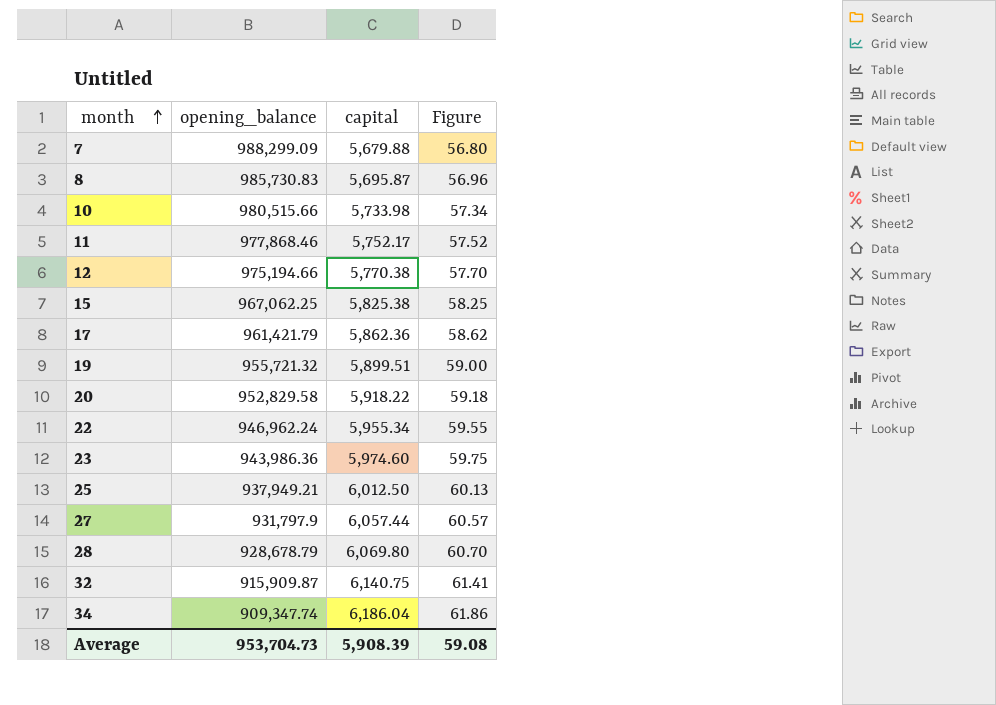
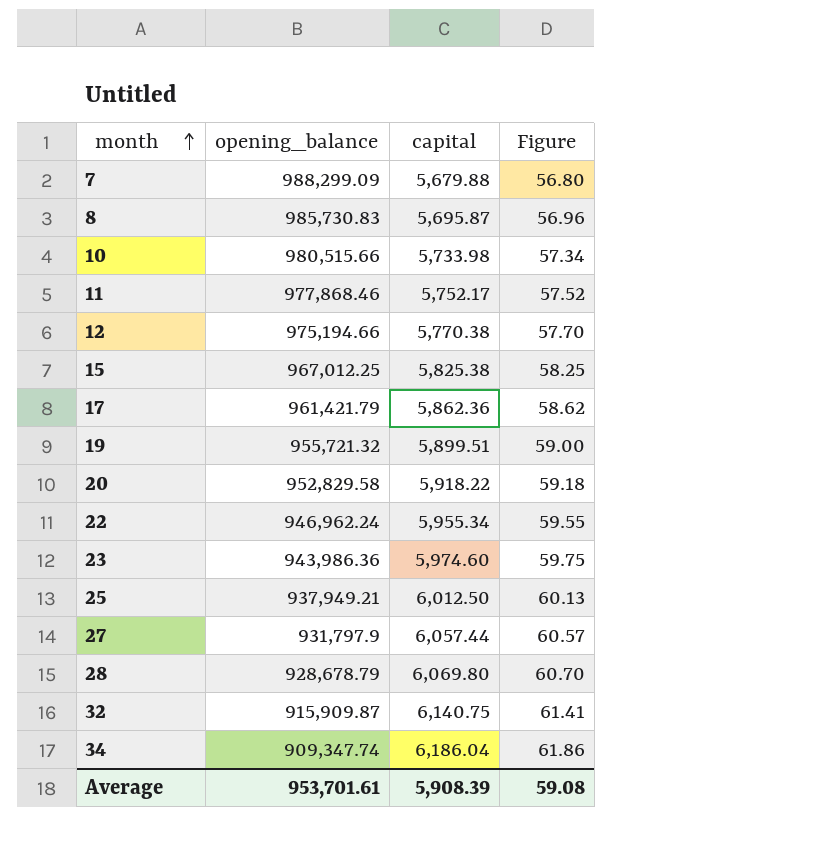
15 | opening_balance: 967,062.25 -> 967,012.25
Average | opening_balance: 953,704.73 -> 953,701.61

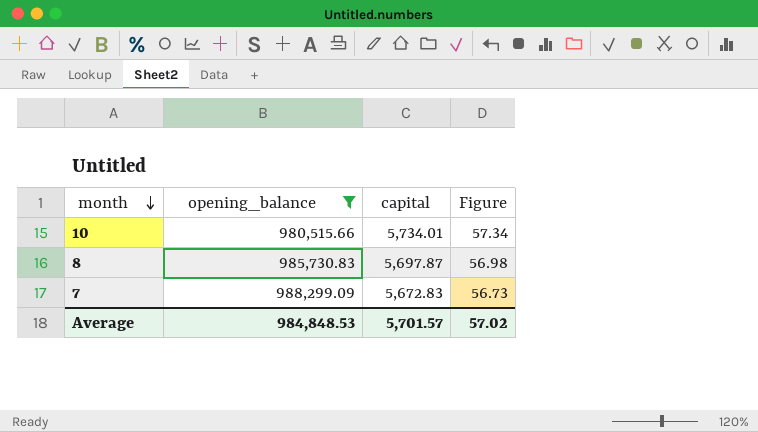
filter: none -> opening_balance >= 980,515.66
row order: month ascending -> month descending
10 | capital: 5,733.98 -> 5,734.01
8 | capital: 5,695.87 -> 5,697.87
8 | Figure: 56.96 -> 56.98
7 | capital: 5,679.88 -> 5,672.83
7 | Figure: 56.80 -> 56.73
Average | opening_balance: 953,701.61 -> 984,848.53
Average | capital: 5,908.39 -> 5,701.57
Average | Figure: 59.08 -> 57.02

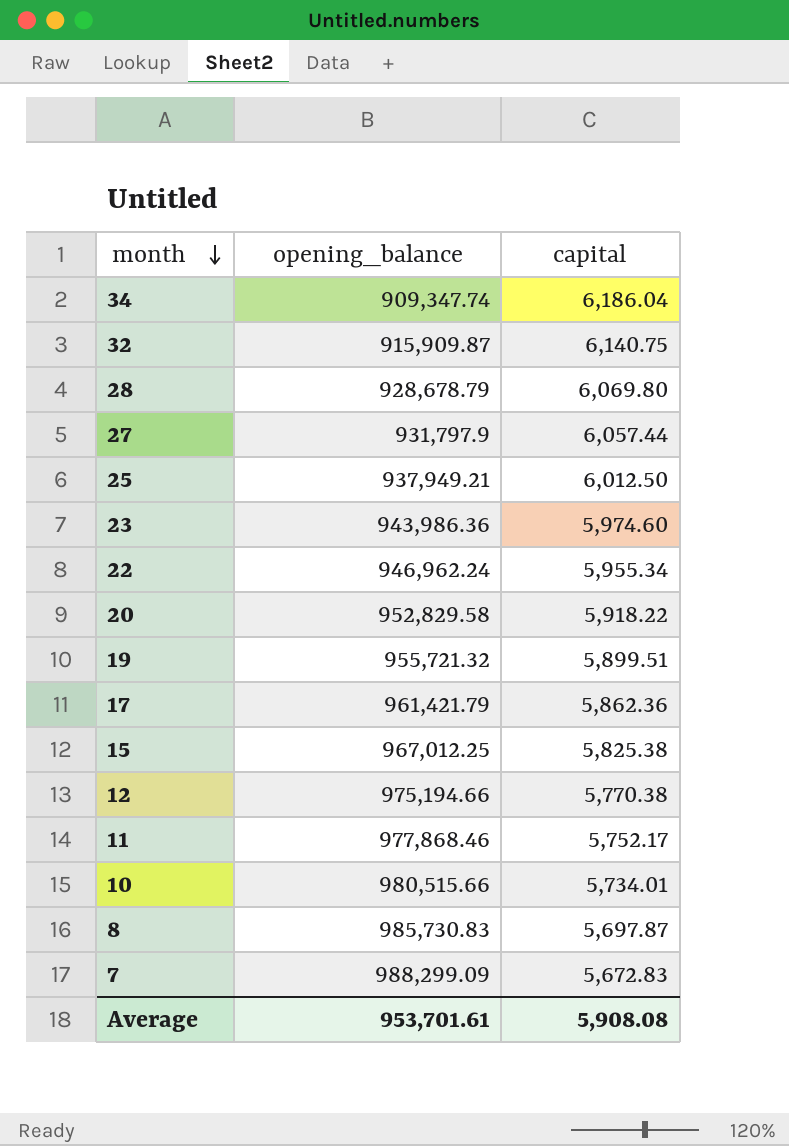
filter: opening_balance >= 980,515.66 -> none
column Figure | formula: [capital] * 0.01 -> none
Average | opening_balance: 984,848.53 -> 953,701.61
Average | capital: 5,701.57 -> 5,908.08

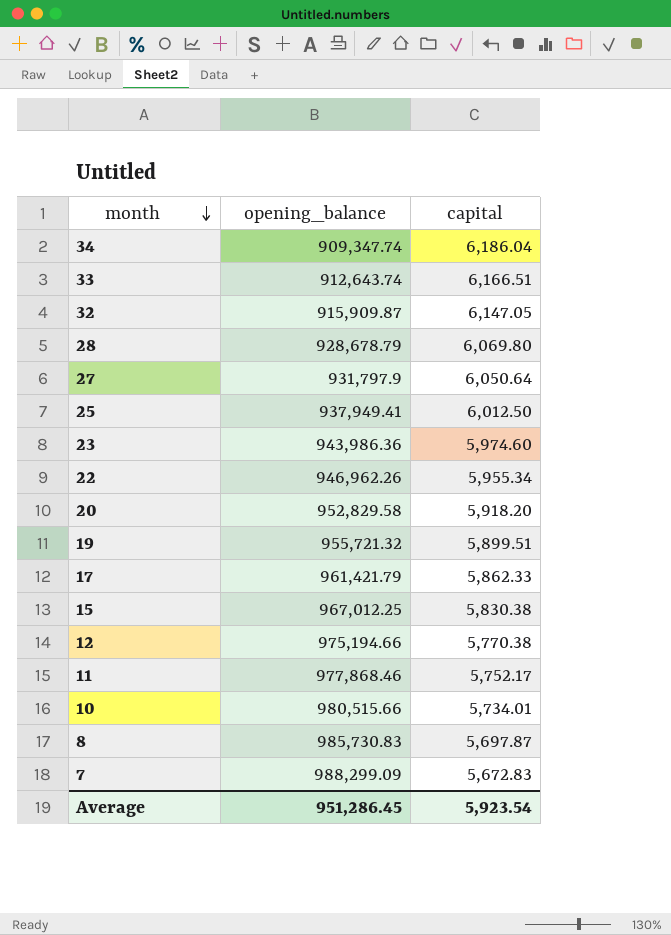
row 33: none -> 912,643.74 | 6,166.51
32 | capital: 6,140.75 -> 6,147.05
27 | capital: 6,057.44 -> 6,050.64
25 | opening_balance: 937,949.21 -> 937,949.41
22 | opening_balance: 946,962.24 -> 946,962.26
20 | capital: 5,918.22 -> 5,918.20
17 | capital: 5,862.36 -> 5,862.33
15 | capital: 5,825.38 -> 5,830.38
Average | opening_balance: 953,701.61 -> 951,286.45
Average | capital: 5,908.08 -> 5,923.54

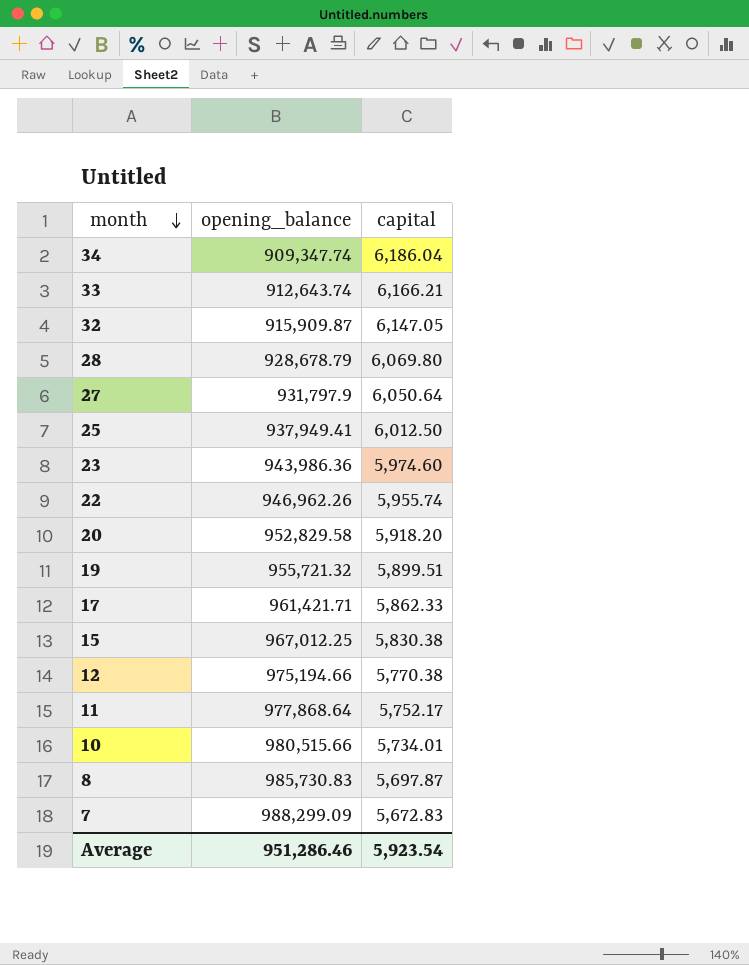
33 | capital: 6,166.51 -> 6,166.21
22 | capital: 5,955.34 -> 5,955.74
17 | opening_balance: 961,421.79 -> 961,421.71
11 | opening_balance: 977,868.46 -> 977,868.64
Average | opening_balance: 951,286.45 -> 951,286.46

